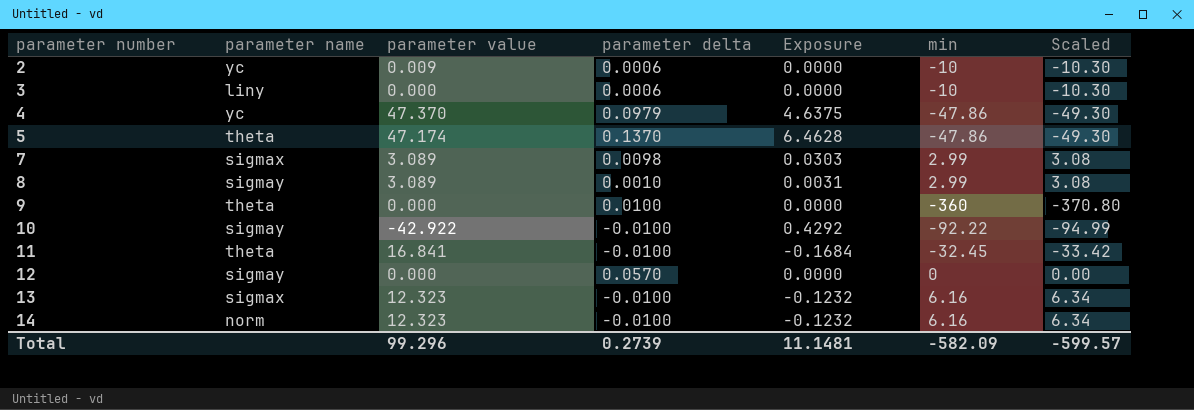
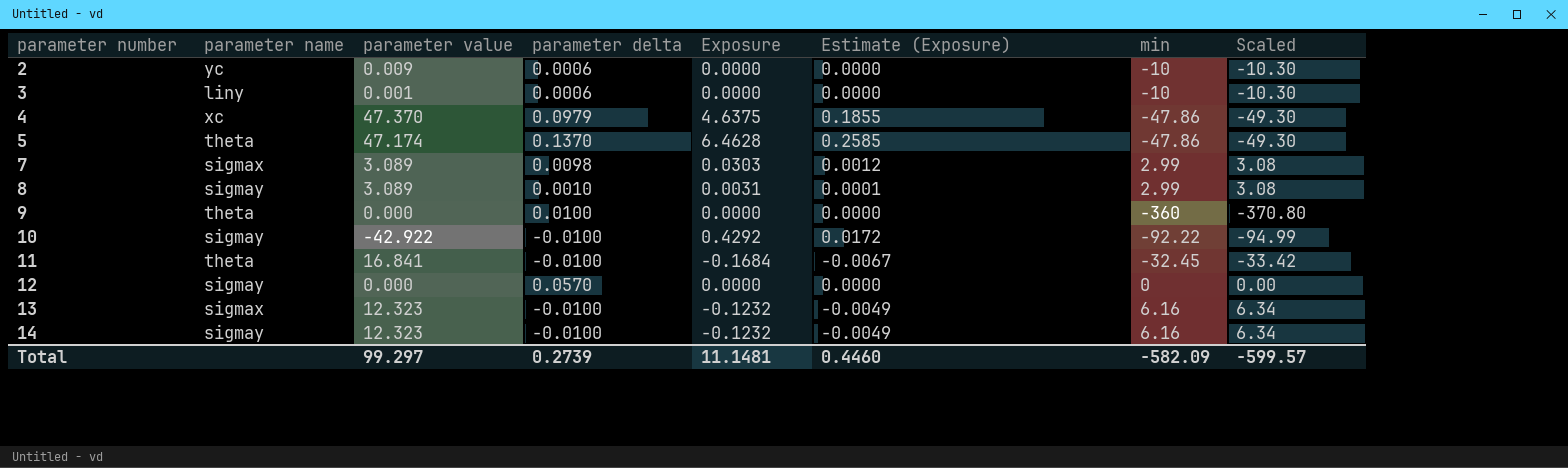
column Estimate (Exposure) | formula: none -> [Exposure] * 0.04
3 | parameter value: 0.000 -> 0.001
4 | parameter name: yc -> xc
14 | parameter name: norm -> sigmay
Total | parameter value: 99.296 -> 99.297

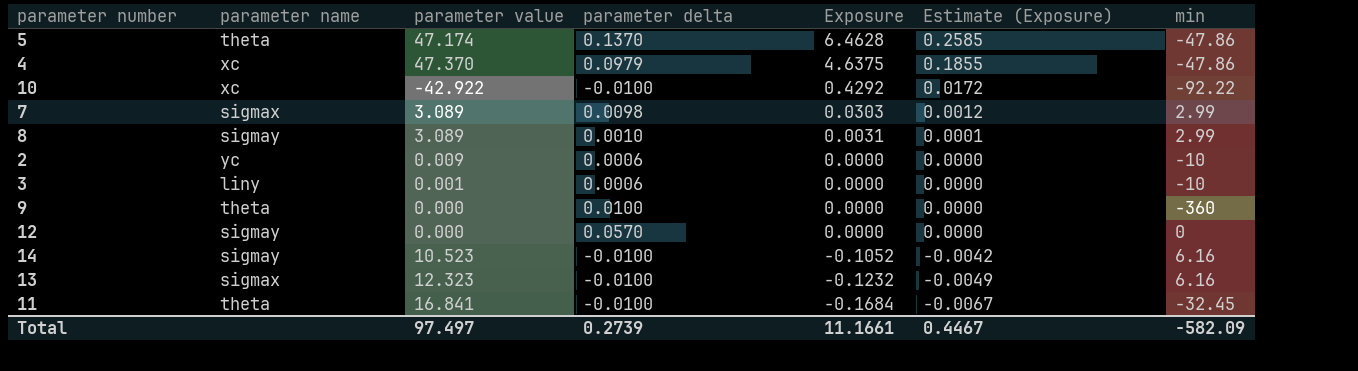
row order: parameter number ascending -> Exposure descending
column Scaled | formula: [min] * 1.03 -> none
10 | parameter name: sigmay -> xc
14 | parameter value: 12.323 -> 10.523
14 | Exposure: -0.1232 -> -0.1052
14 | Estimate (Exposure): -0.0049 -> -0.0042
Total | parameter value: 99.297 -> 97.497
Total | Exposure: 11.1481 -> 11.1661
Total | Estimate (Exposure): 0.4460 -> 0.4467

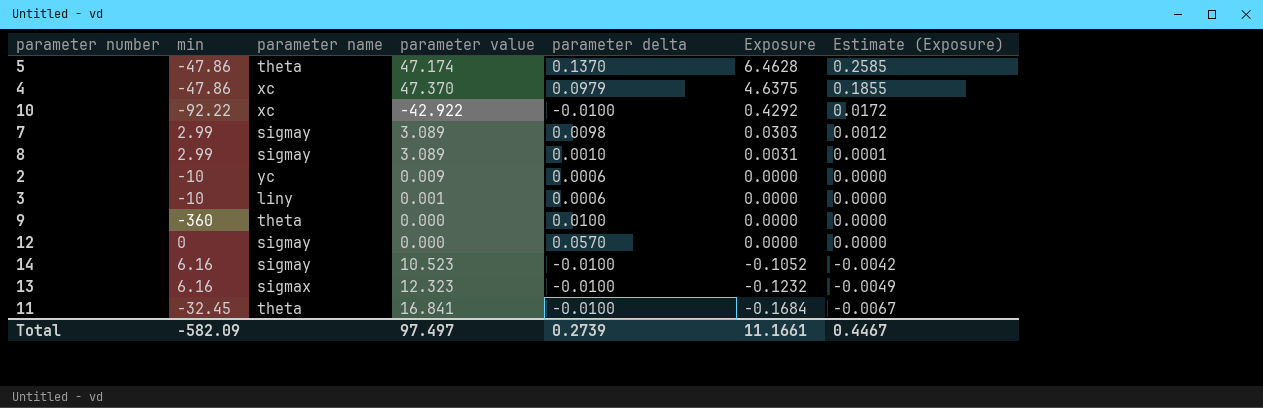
column min | position: 7 -> 2
7 | parameter name: sigmax -> sigmay

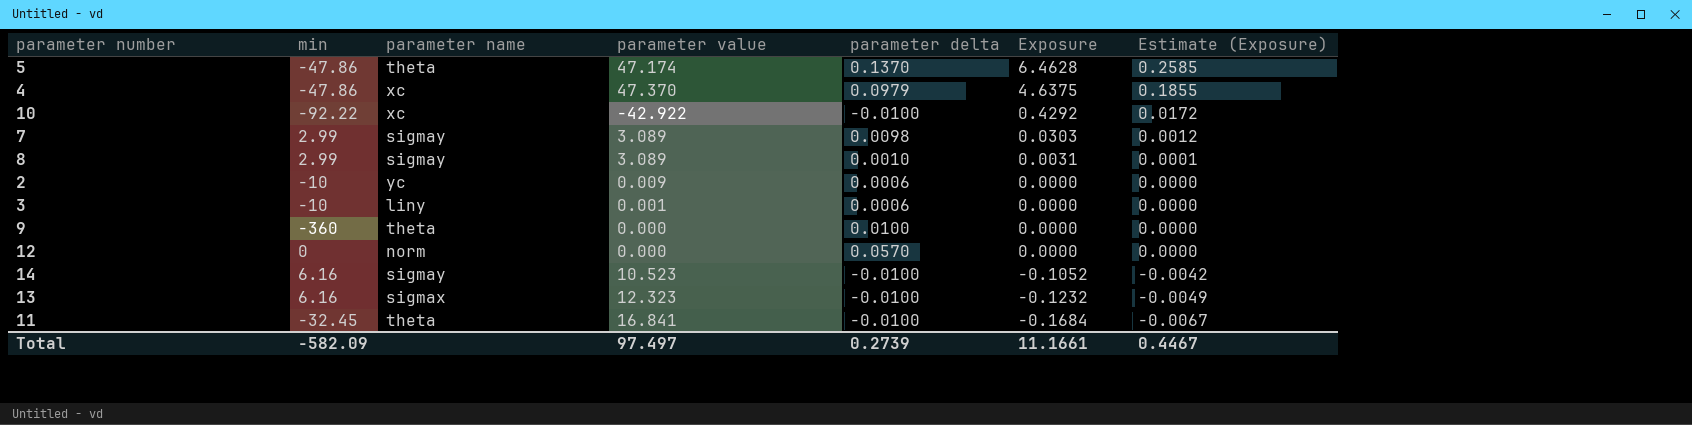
12 | parameter name: sigmay -> norm

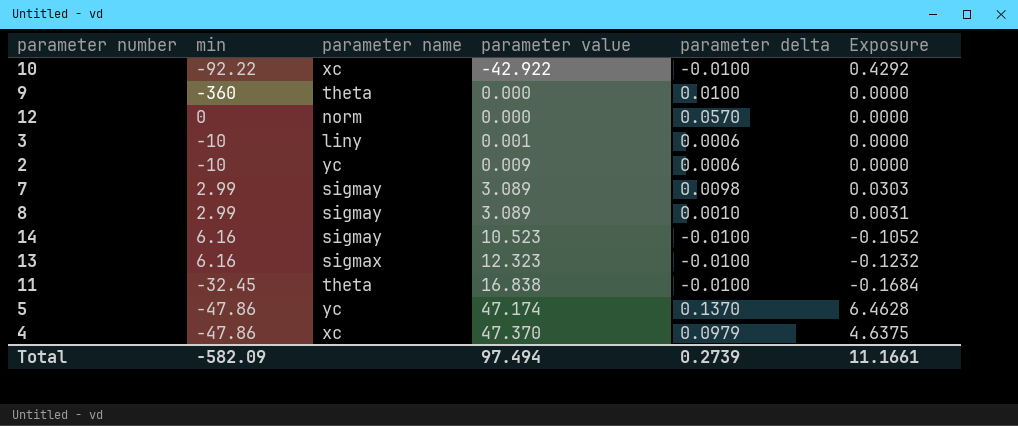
row order: Exposure descending -> parameter value ascending
column Estimate (Exposure) | formula: [Exposure] * 0.04 -> none
11 | parameter value: 16.841 -> 16.838
5 | parameter name: theta -> yc
Total | parameter value: 97.497 -> 97.494

